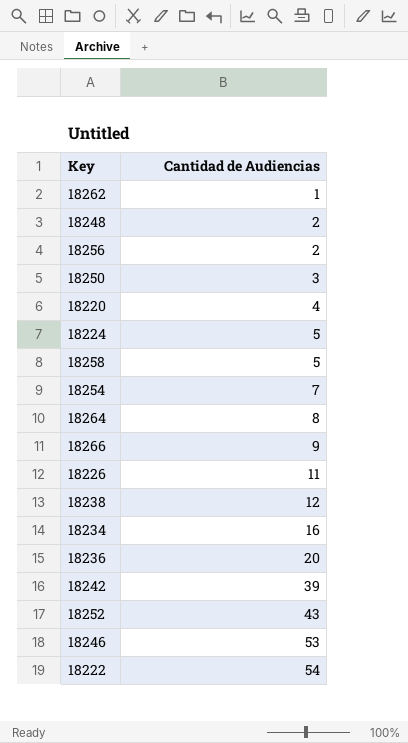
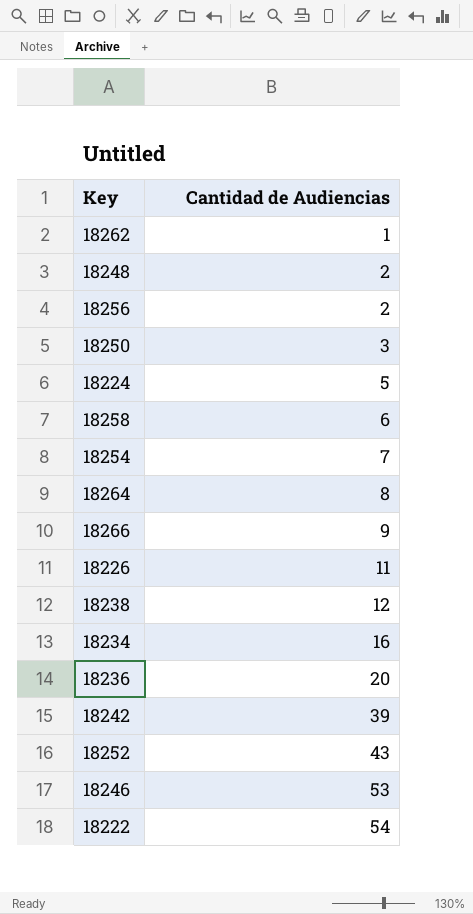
row 18220: 4 -> none
18258 | Cantidad de Audiencias: 5 -> 6

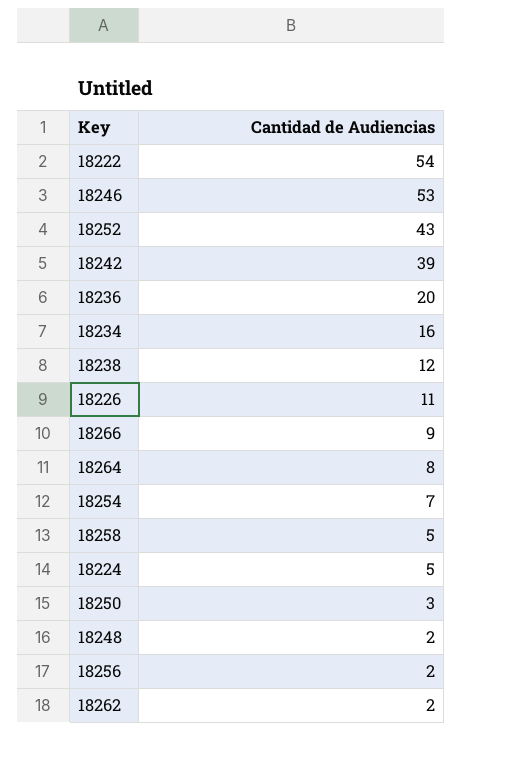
row order: Cantidad de Audiencias ascending -> Cantidad de Audiencias descending
18258 | Cantidad de Audiencias: 6 -> 5
18262 | Cantidad de Audiencias: 1 -> 2

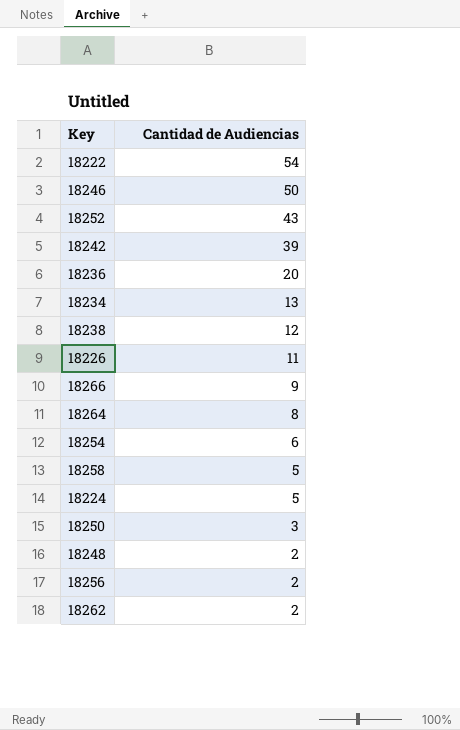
18246 | Cantidad de Audiencias: 53 -> 50
18234 | Cantidad de Audiencias: 16 -> 13
18254 | Cantidad de Audiencias: 7 -> 6

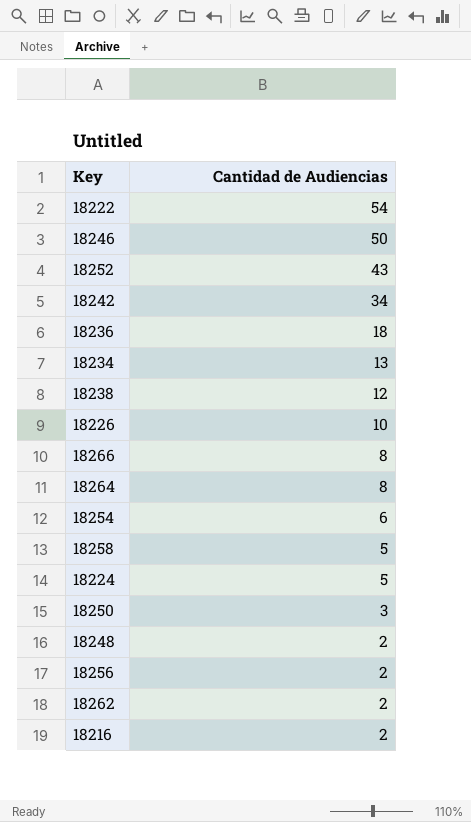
18242 | Cantidad de Audiencias: 39 -> 34
18236 | Cantidad de Audiencias: 20 -> 18
18226 | Cantidad de Audiencias: 11 -> 10
18266 | Cantidad de Audiencias: 9 -> 8
row 18216: none -> 2

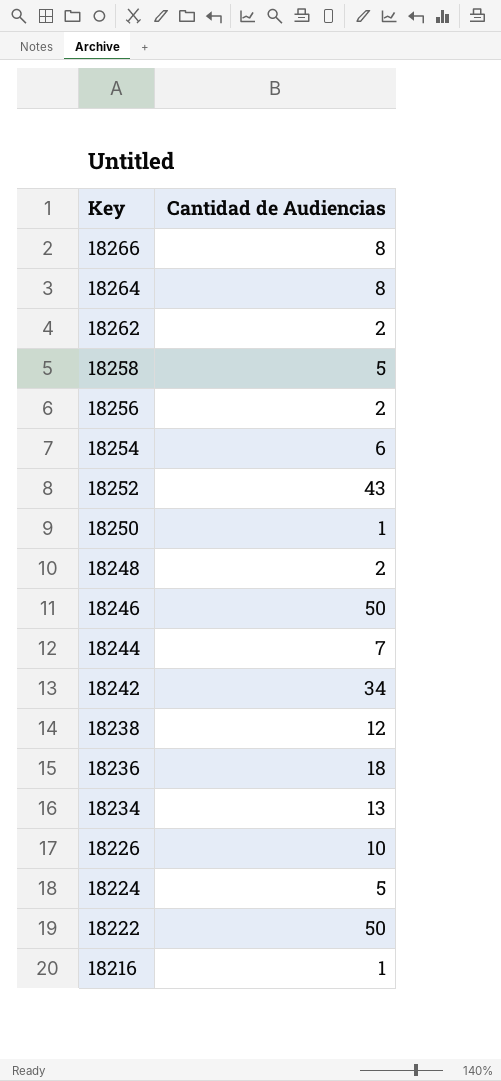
row order: Cantidad de Audiencias descending -> Key descending
18250 | Cantidad de Audiencias: 3 -> 1
row 18244: none -> 7
18222 | Cantidad de Audiencias: 54 -> 50
18216 | Cantidad de Audiencias: 2 -> 1

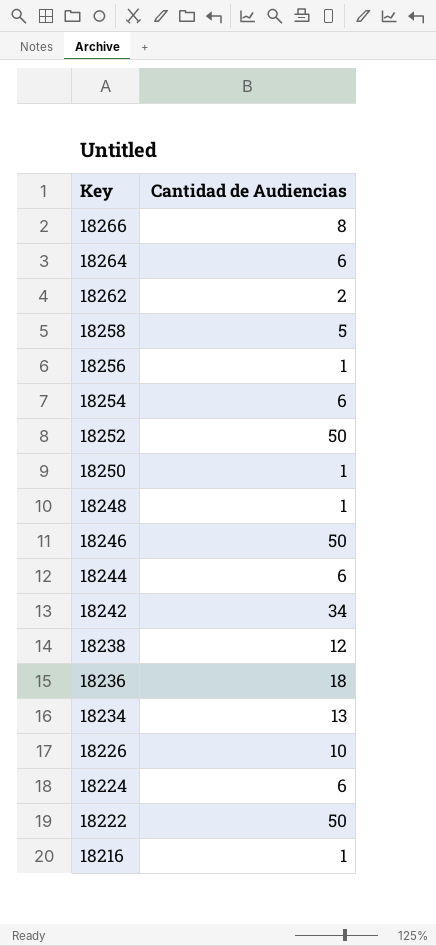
18264 | Cantidad de Audiencias: 8 -> 6
18256 | Cantidad de Audiencias: 2 -> 1
18252 | Cantidad de Audiencias: 43 -> 50
18248 | Cantidad de Audiencias: 2 -> 1
18244 | Cantidad de Audiencias: 7 -> 6
18224 | Cantidad de Audiencias: 5 -> 6

